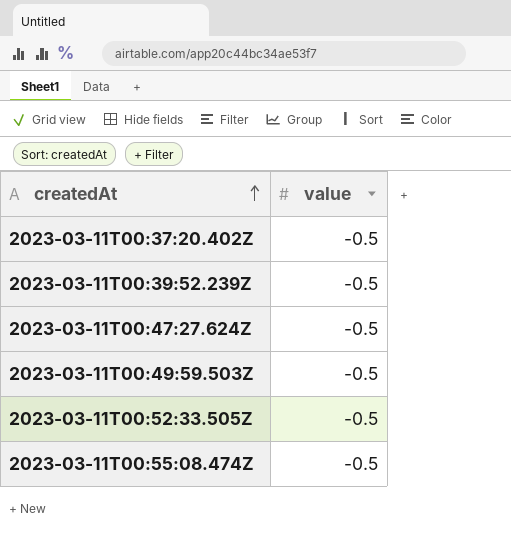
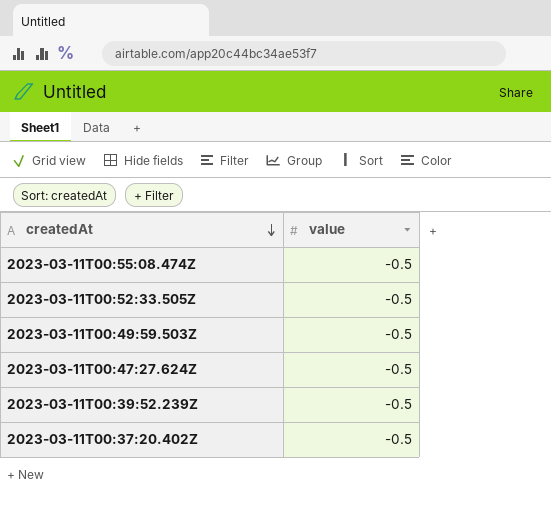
row order: createdAt ascending -> createdAt descending

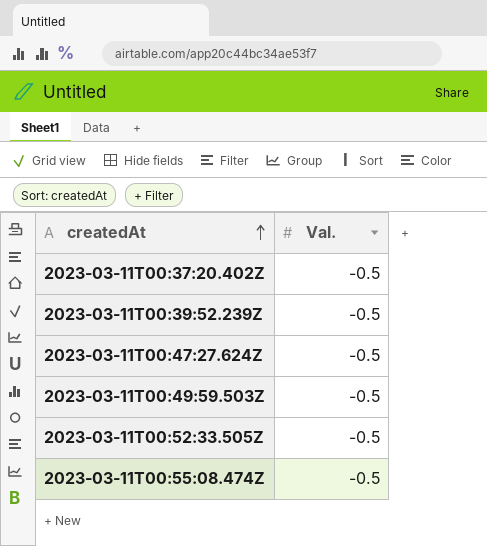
row order: createdAt descending -> createdAt ascending
column name: value -> Val.

